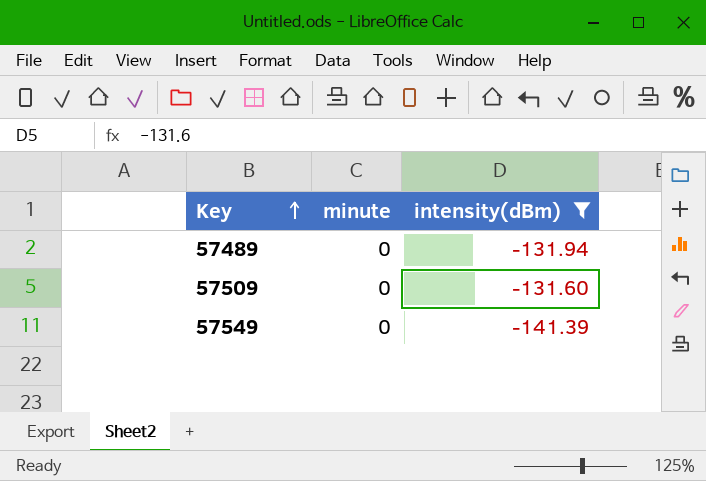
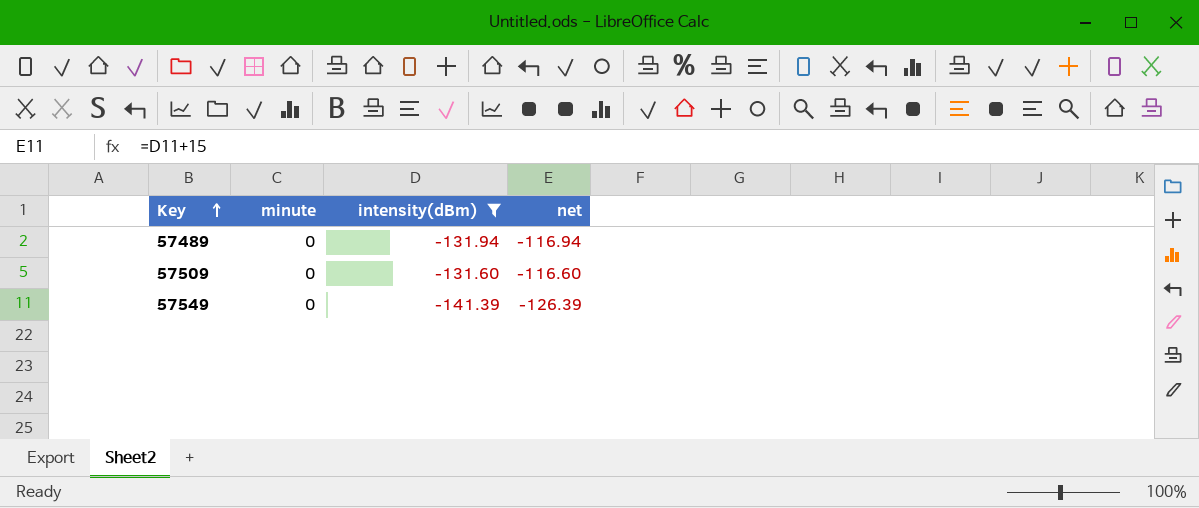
column net | formula: none -> [intensity(dBm)] + 15

